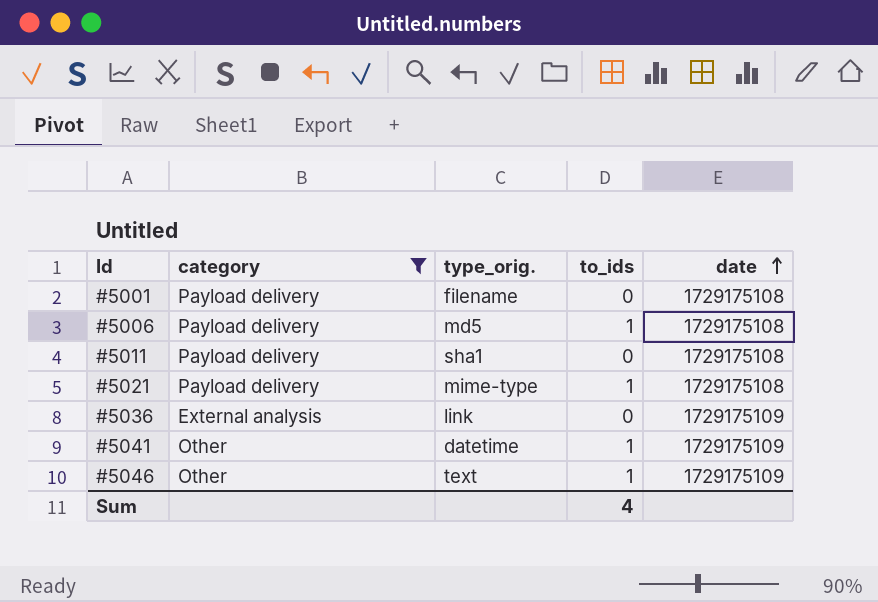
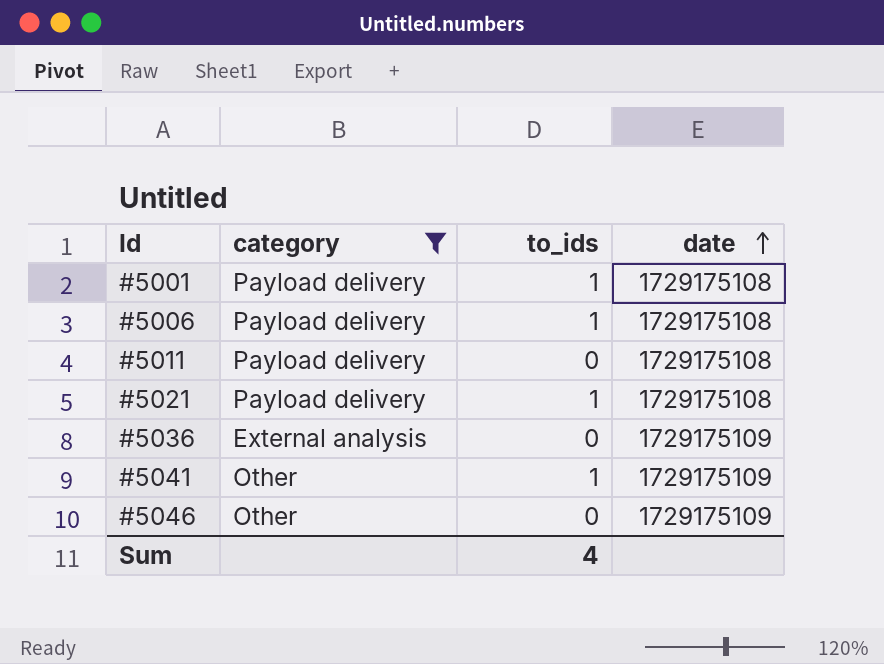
column type_orig. | position: 3 -> none
#5001 | to_ids: 0 -> 1
#5046 | to_ids: 1 -> 0

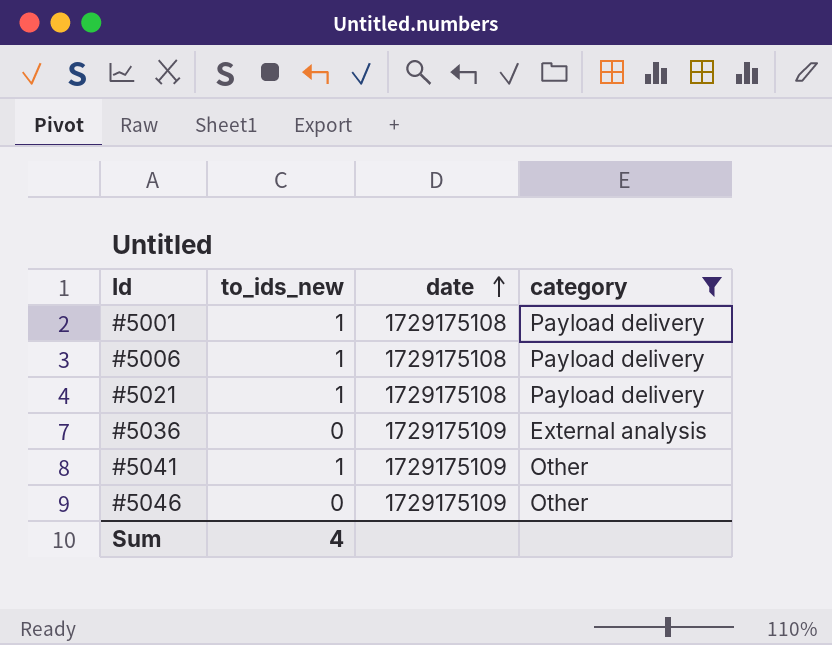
column name: to_ids -> to_ids_new
column category | position: 2 -> 4
row #5011: Payload delivery | 0 | 1729175108 -> none

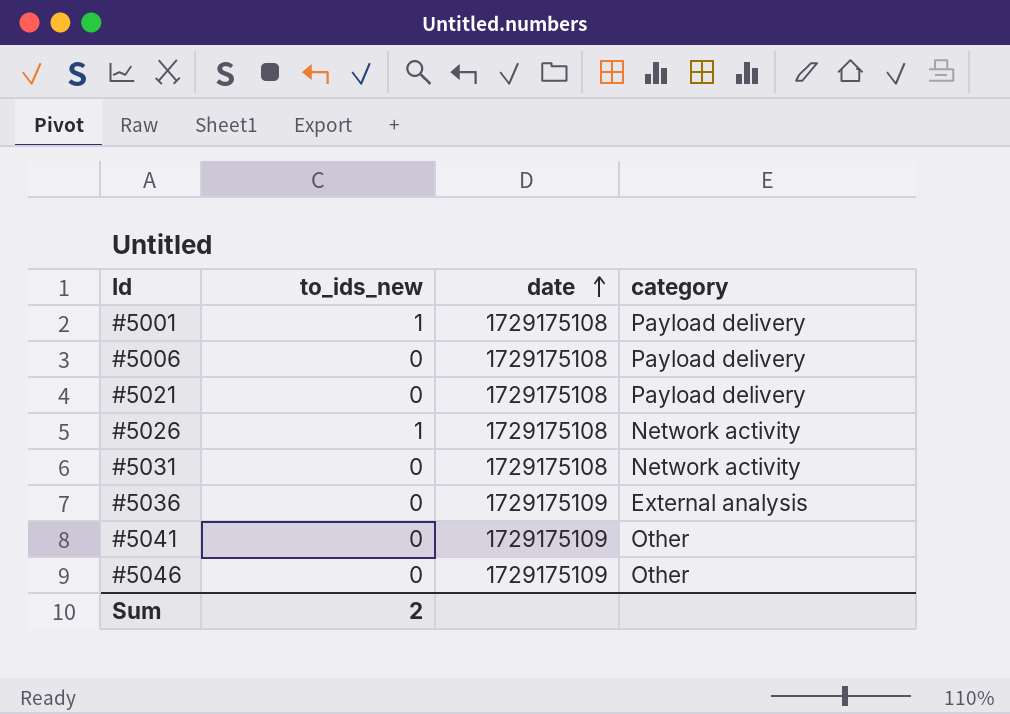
filter: category != Network activity -> none
#5006 | to_ids_new: 1 -> 0
#5021 | to_ids_new: 1 -> 0
#5041 | to_ids_new: 1 -> 0
Sum | to_ids_new: 4 -> 2

